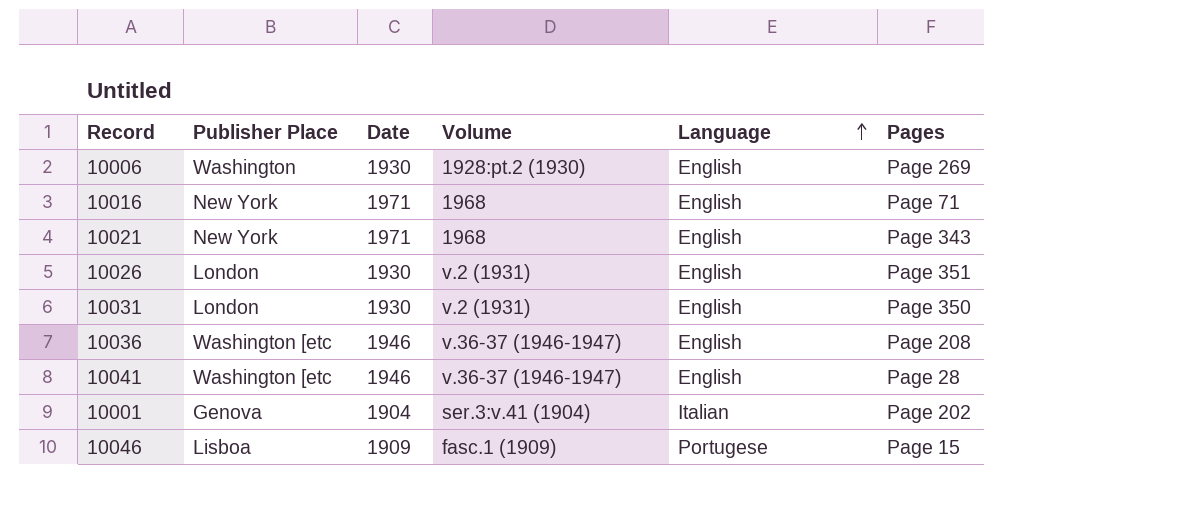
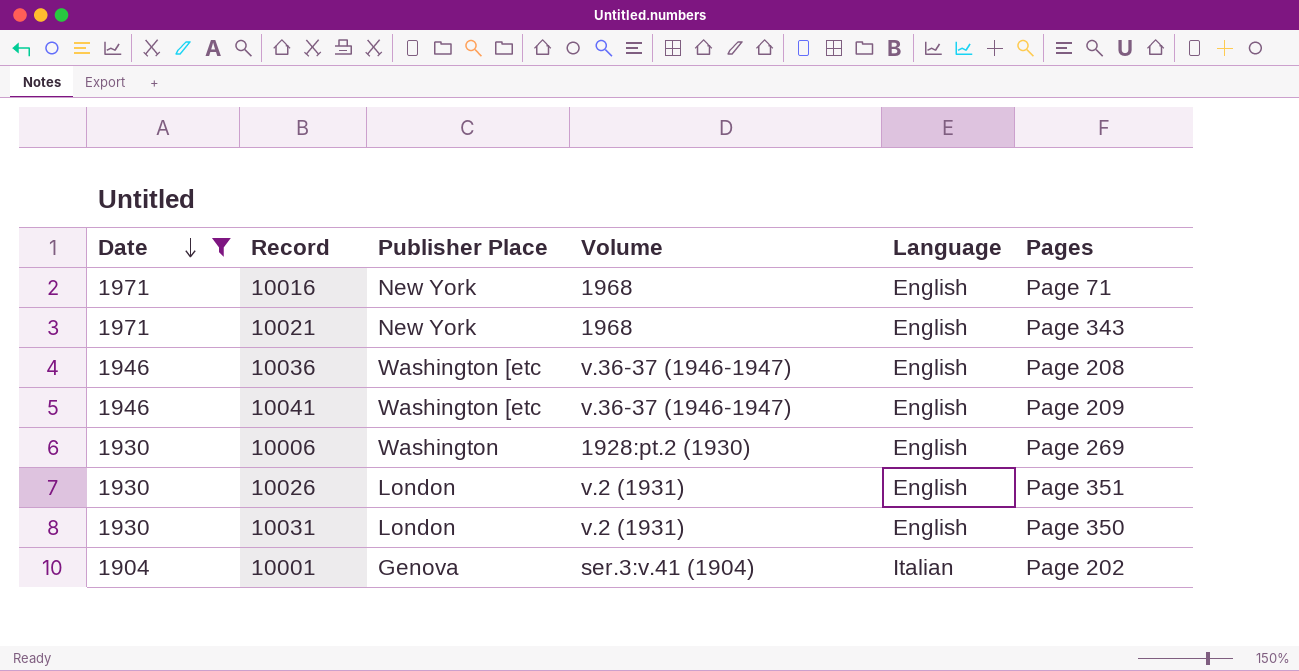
filter: none -> Date != 1909
row order: Language ascending -> Date descending
column Date | position: 3 -> 1
10041 | Pages: Page 28 -> Page 209

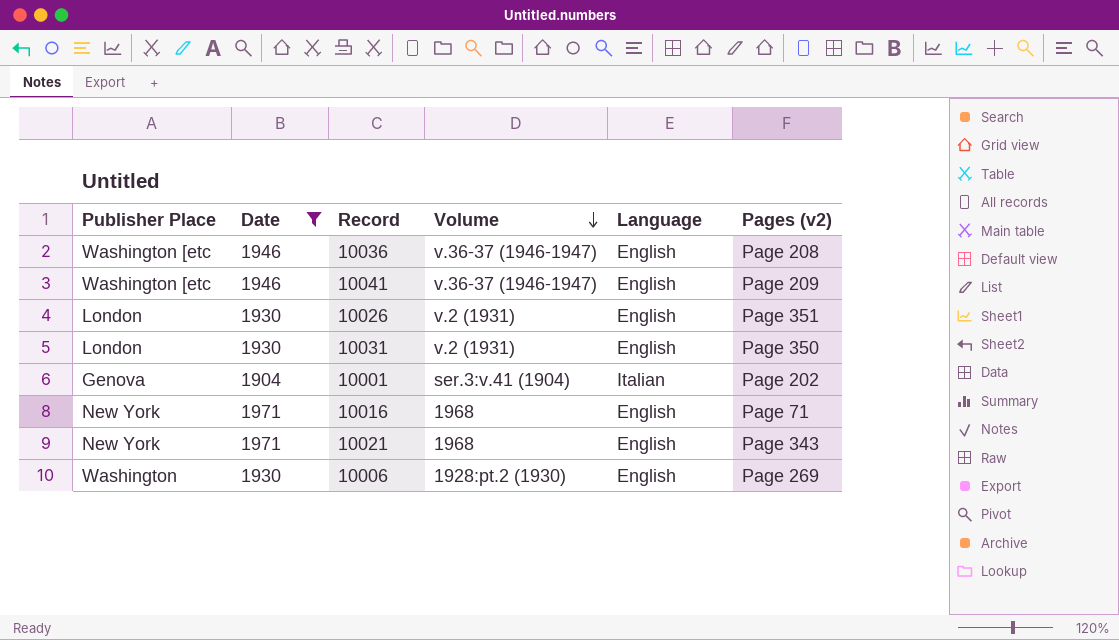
row order: Date descending -> Volume descending
column Publisher Place | position: 3 -> 1
column name: Pages -> Pages (v2)

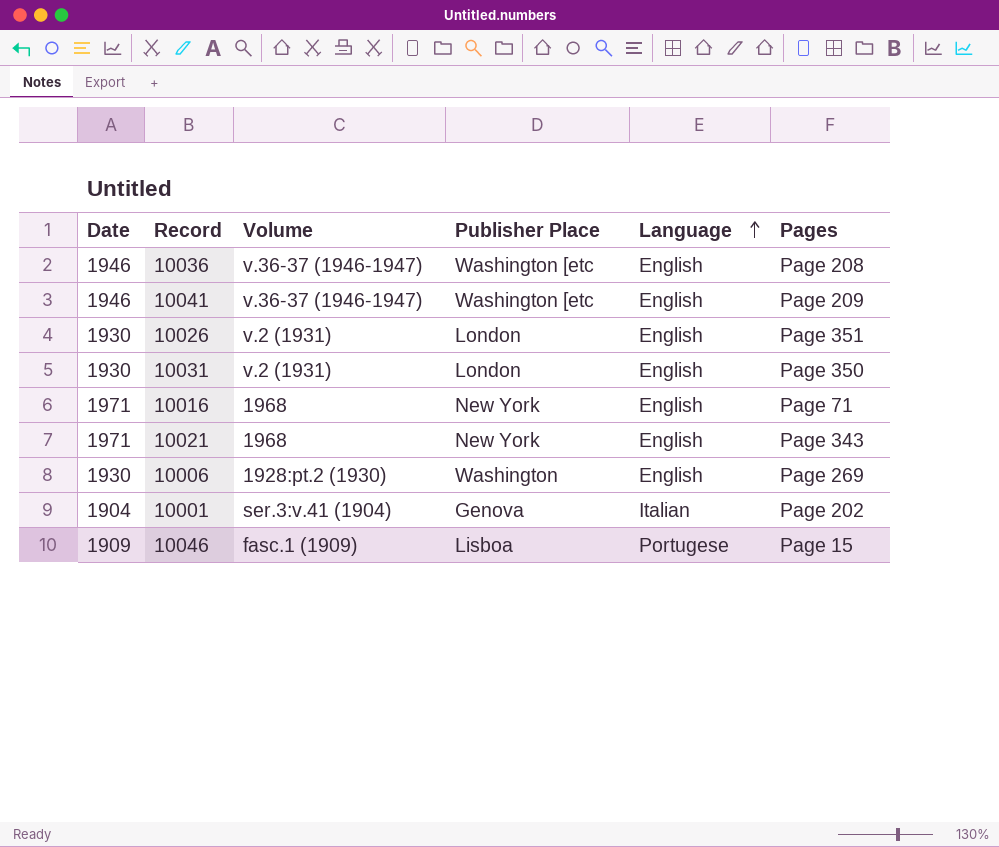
filter: Date != 1909 -> none
row order: Volume descending -> Language ascending
column Publisher Place | position: 1 -> 4
column name: Pages (v2) -> Pages

